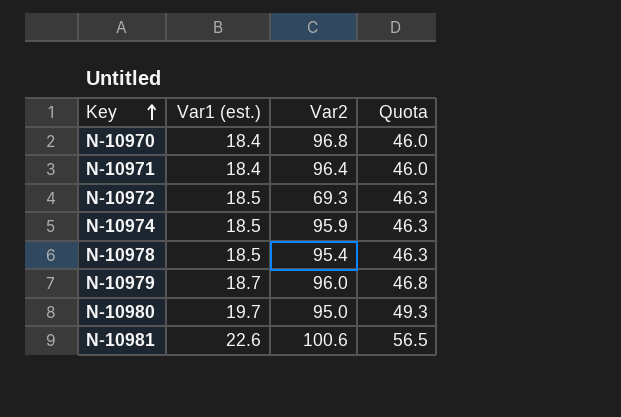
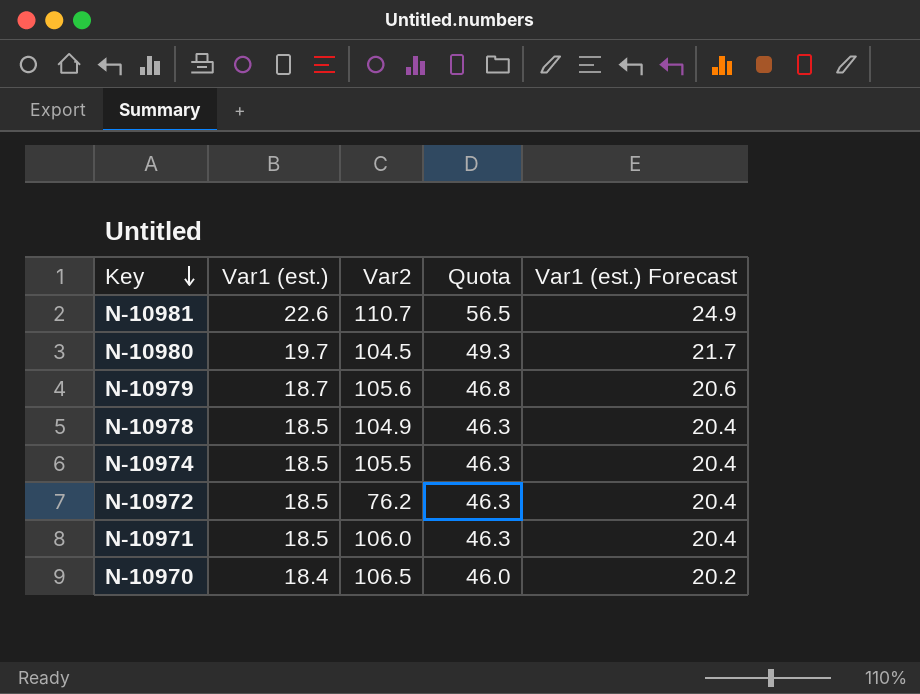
row order: Key ascending -> Key descending
column Var1 (est.) Forecast | formula: none -> [Var1 (est.)] * 1.1
N-10981 | Var2: 100.6 -> 110.7
N-10980 | Var2: 95.0 -> 104.5
N-10979 | Var2: 96.0 -> 105.6
N-10978 | Var2: 95.4 -> 104.9
N-10974 | Var2: 95.9 -> 105.5
N-10972 | Var2: 69.3 -> 76.2
N-10971 | Var1 (est.): 18.4 -> 18.5
N-10971 | Var2: 96.4 -> 106.0
N-10971 | Quota: 46.0 -> 46.3
N-10970 | Var2: 96.8 -> 106.5

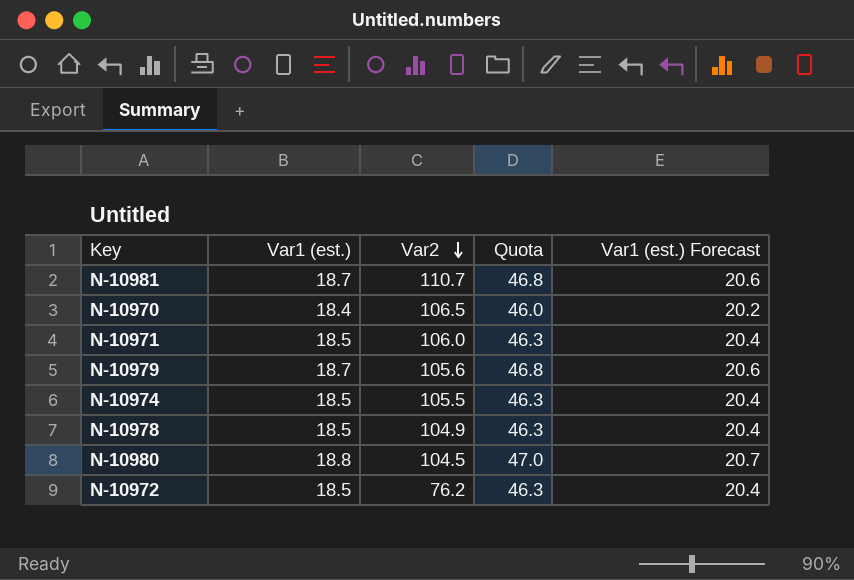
row order: Key descending -> Var2 descending
N-10981 | Var1 (est.): 22.6 -> 18.7
N-10981 | Quota: 56.5 -> 46.8
N-10981 | Var1 (est.) Forecast: 24.9 -> 20.6
N-10980 | Var1 (est.): 19.7 -> 18.8
N-10980 | Quota: 49.3 -> 47.0
N-10980 | Var1 (est.) Forecast: 21.7 -> 20.7

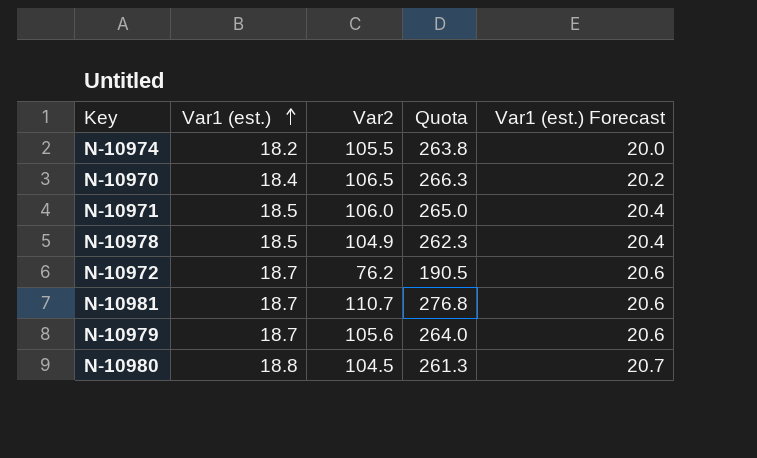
row order: Var2 descending -> Var1 (est.) ascending
column Quota | formula: [Var1 (est.)] * 2.5 -> [Var2] * 2.5
N-10974 | Var1 (est.): 18.5 -> 18.2
N-10974 | Var1 (est.) Forecast: 20.4 -> 20.0
N-10972 | Var1 (est.): 18.5 -> 18.7
N-10972 | Var1 (est.) Forecast: 20.4 -> 20.6

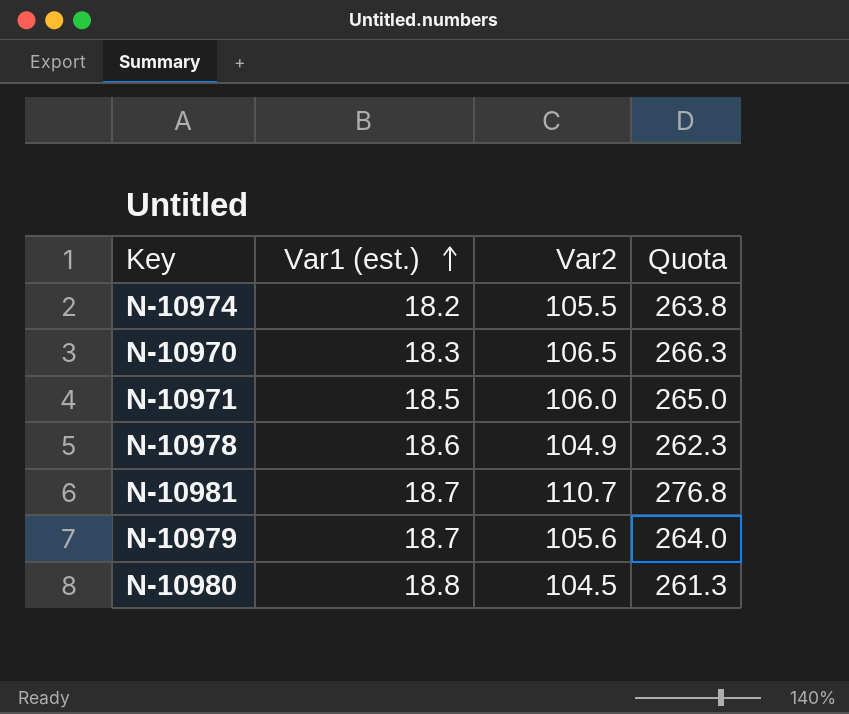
column Var1 (est.) Forecast | formula: [Var1 (est.)] * 1.1 -> none
row N-10972: 18.7 | 76.2 | 190.5 | 20.6 -> none
N-10970 | Var1 (est.): 18.4 -> 18.3
N-10978 | Var1 (est.): 18.5 -> 18.6

